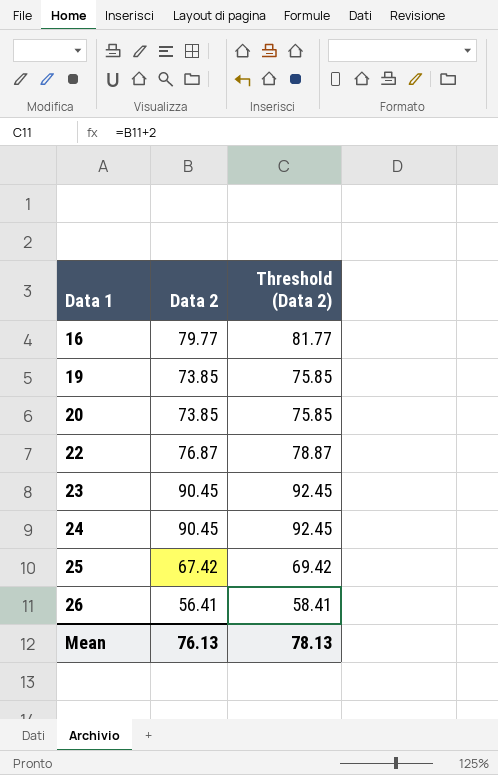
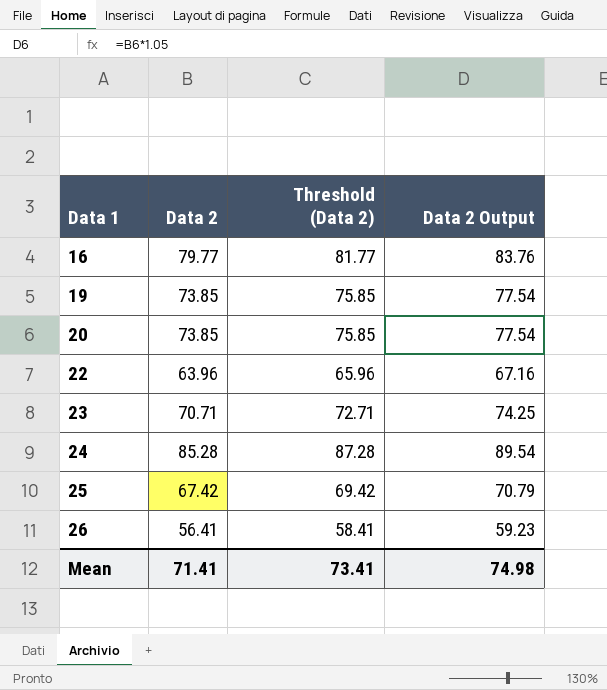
column Data 2 Output | formula: none -> [Data 2] * 1.05
22 | Data 2: 76.87 -> 63.96
22 | Threshold (Data 2): 78.87 -> 65.96
23 | Data 2: 90.45 -> 70.71
23 | Threshold (Data 2): 92.45 -> 72.71
24 | Data 2: 90.45 -> 85.28
24 | Threshold (Data 2): 92.45 -> 87.28
Mean | Data 2: 76.13 -> 71.41
Mean | Threshold (Data 2): 78.13 -> 73.41

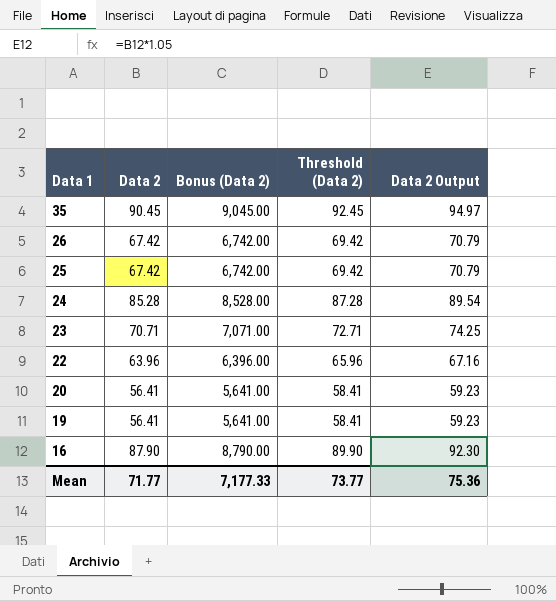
row order: Data 1 ascending -> Data 1 descending
column Bonus (Data 2) | formula: none -> [Data 2] * 100
row 35: none -> 90.45 | 9,045.00 | 92.45 | 94.97
26 | Data 2: 56.41 -> 67.42
26 | Threshold (Data 2): 58.41 -> 69.42
26 | Data 2 Output: 59.23 -> 70.79
20 | Data 2: 73.85 -> 56.41
20 | Threshold (Data 2): 75.85 -> 58.41
20 | Data 2 Output: 77.54 -> 59.23
19 | Data 2: 73.85 -> 56.41
19 | Threshold (Data 2): 75.85 -> 58.41
19 | Data 2 Output: 77.54 -> 59.23
16 | Data 2: 79.77 -> 87.90
16 | Threshold (Data 2): 81.77 -> 89.90
16 | Data 2 Output: 83.76 -> 92.30
Mean | Data 2: 71.41 -> 71.77
Mean | Threshold (Data 2): 73.41 -> 73.77
Mean | Data 2 Output: 74.98 -> 75.36

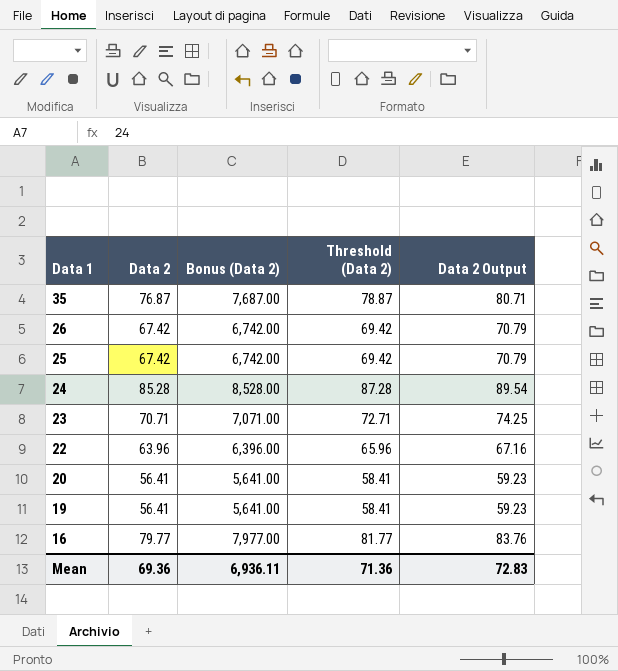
35 | Data 2: 90.45 -> 76.87
35 | Bonus (Data 2): 9,045.00 -> 7,687.00
35 | Threshold (Data 2): 92.45 -> 78.87
35 | Data 2 Output: 94.97 -> 80.71
16 | Data 2: 87.90 -> 79.77
16 | Bonus (Data 2): 8,790.00 -> 7,977.00
16 | Threshold (Data 2): 89.90 -> 81.77
16 | Data 2 Output: 92.30 -> 83.76
Mean | Data 2: 71.77 -> 69.36
Mean | Bonus (Data 2): 7,177.33 -> 6,936.11
Mean | Threshold (Data 2): 73.77 -> 71.36
Mean | Data 2 Output: 75.36 -> 72.83

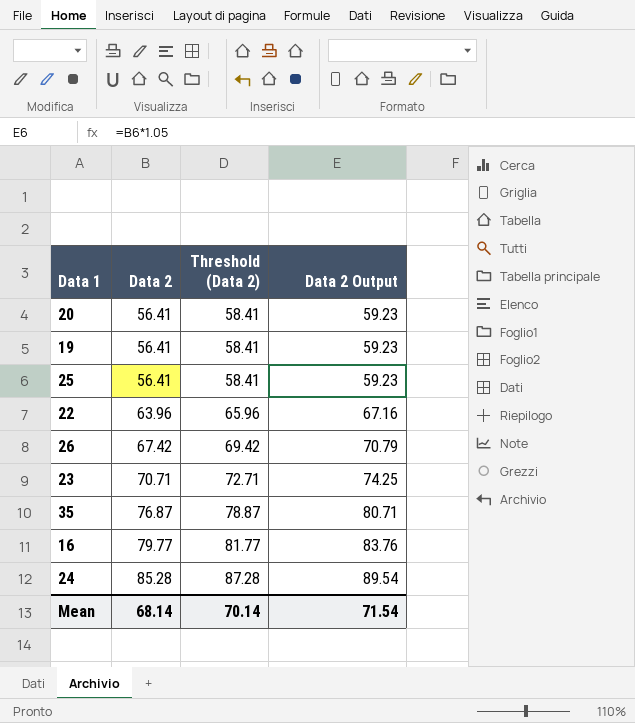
row order: Data 1 descending -> Data 2 ascending
column Bonus (Data 2) | formula: [Data 2] * 100 -> none
25 | Data 2: 67.42 -> 56.41
25 | Threshold (Data 2): 69.42 -> 58.41
25 | Data 2 Output: 70.79 -> 59.23
Mean | Data 2: 69.36 -> 68.14
Mean | Threshold (Data 2): 71.36 -> 70.14
Mean | Data 2 Output: 72.83 -> 71.54

